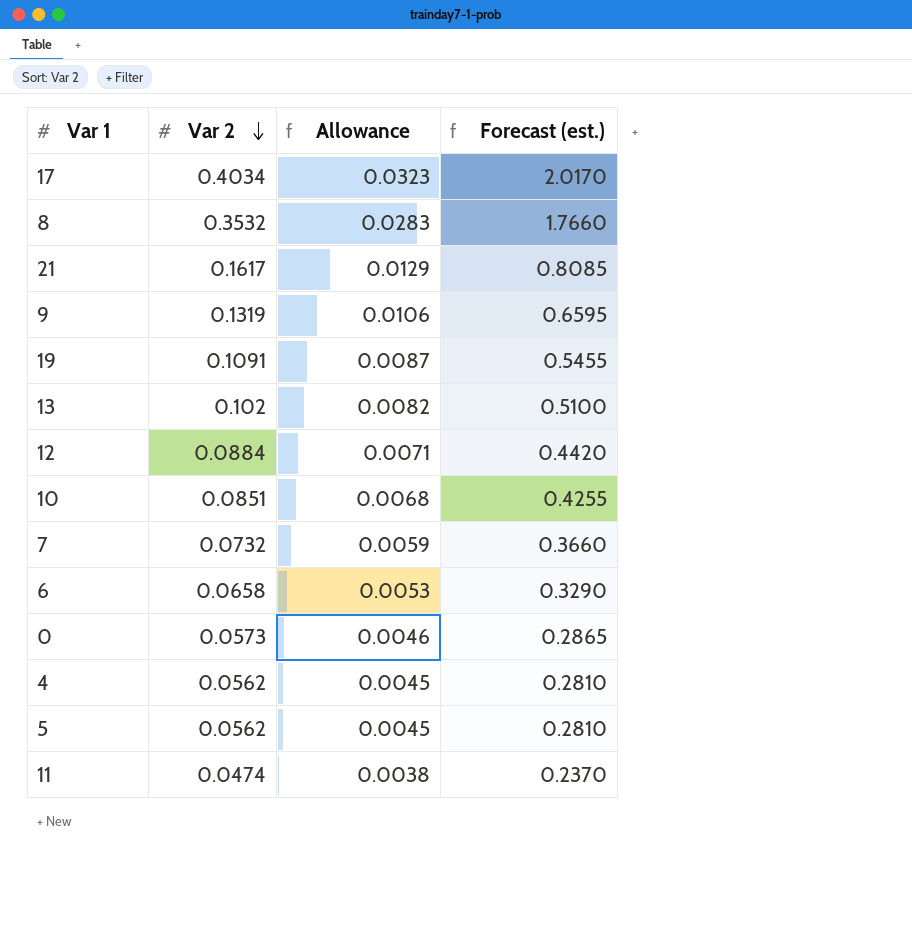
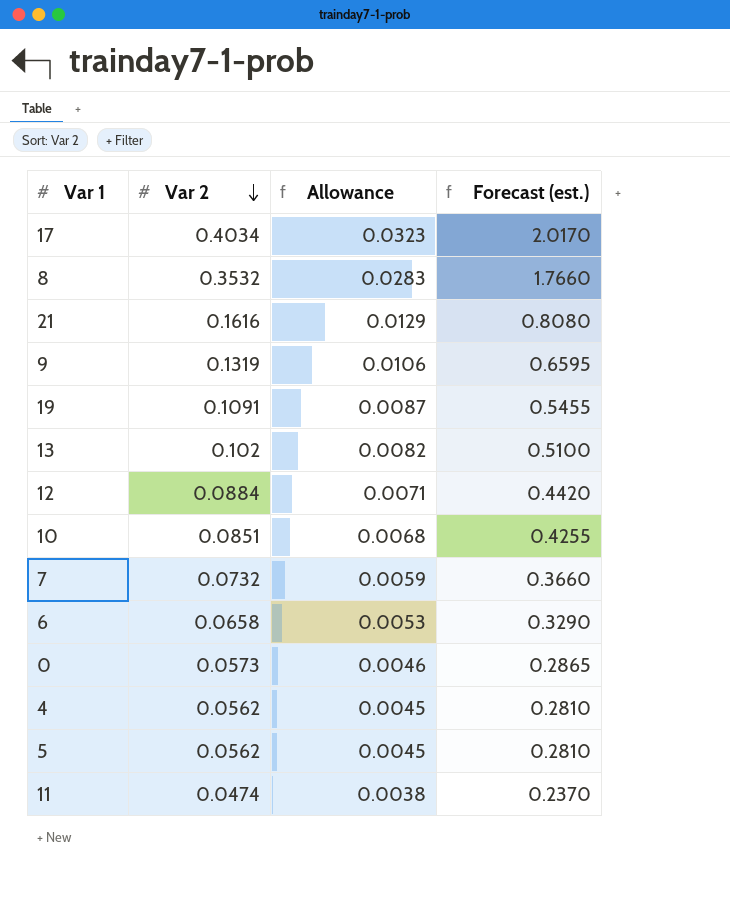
21 | Var 2: 0.1617 -> 0.1616
21 | Forecast (est.): 0.8085 -> 0.8080

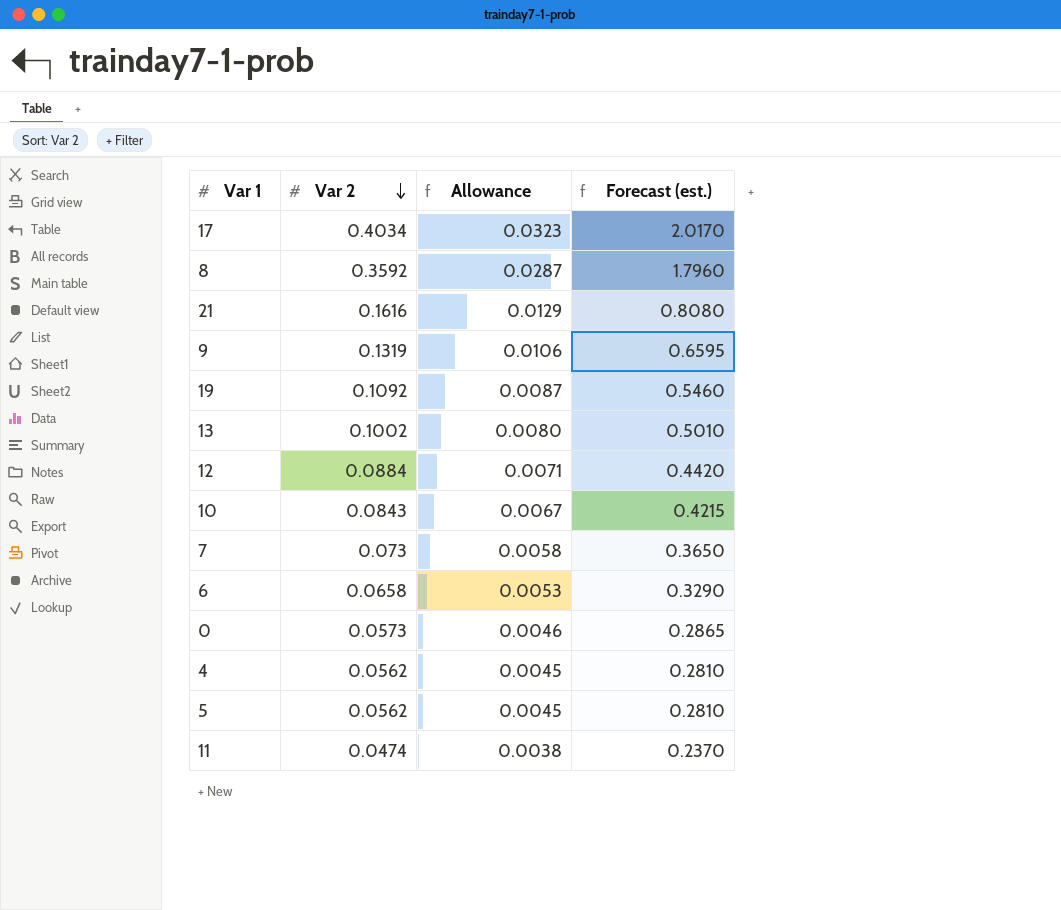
8 | Var 2: 0.3532 -> 0.3592
8 | Allowance: 0.0283 -> 0.0287
8 | Forecast (est.): 1.7660 -> 1.7960
19 | Var 2: 0.1091 -> 0.1092
19 | Forecast (est.): 0.5455 -> 0.5460
13 | Var 2: 0.102 -> 0.1002
13 | Allowance: 0.0082 -> 0.0080
13 | Forecast (est.): 0.5100 -> 0.5010
10 | Var 2: 0.0851 -> 0.0843
10 | Allowance: 0.0068 -> 0.0067
10 | Forecast (est.): 0.4255 -> 0.4215
7 | Var 2: 0.0732 -> 0.073
7 | Allowance: 0.0059 -> 0.0058
7 | Forecast (est.): 0.3660 -> 0.3650

